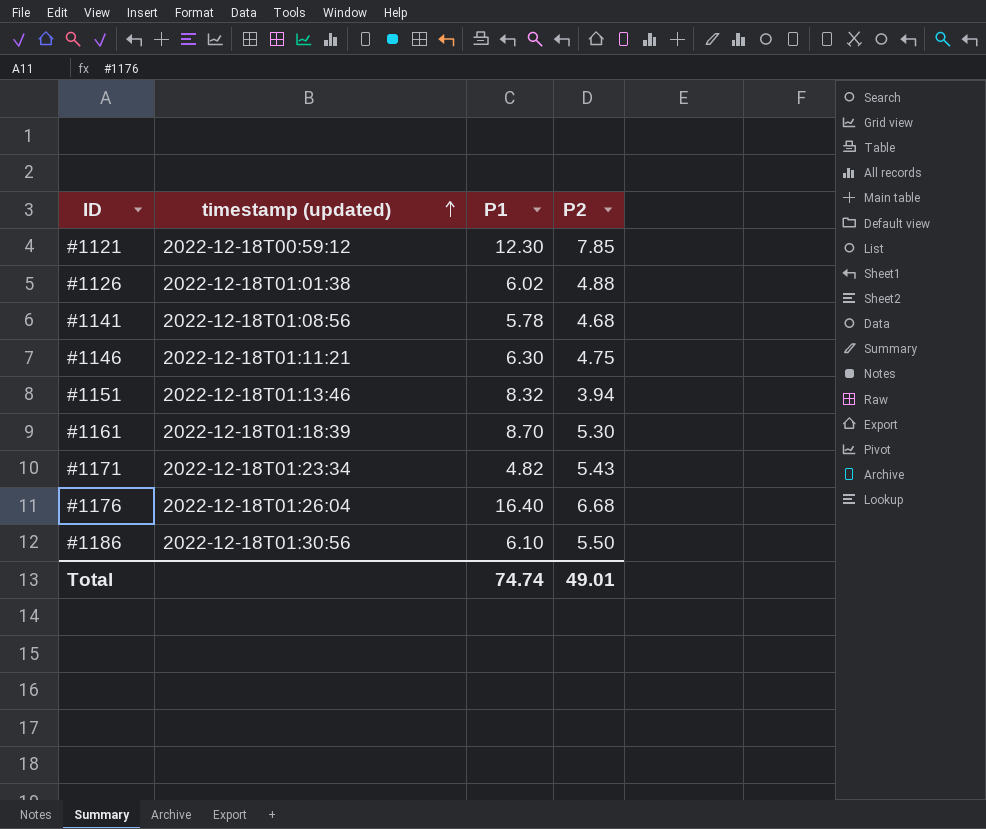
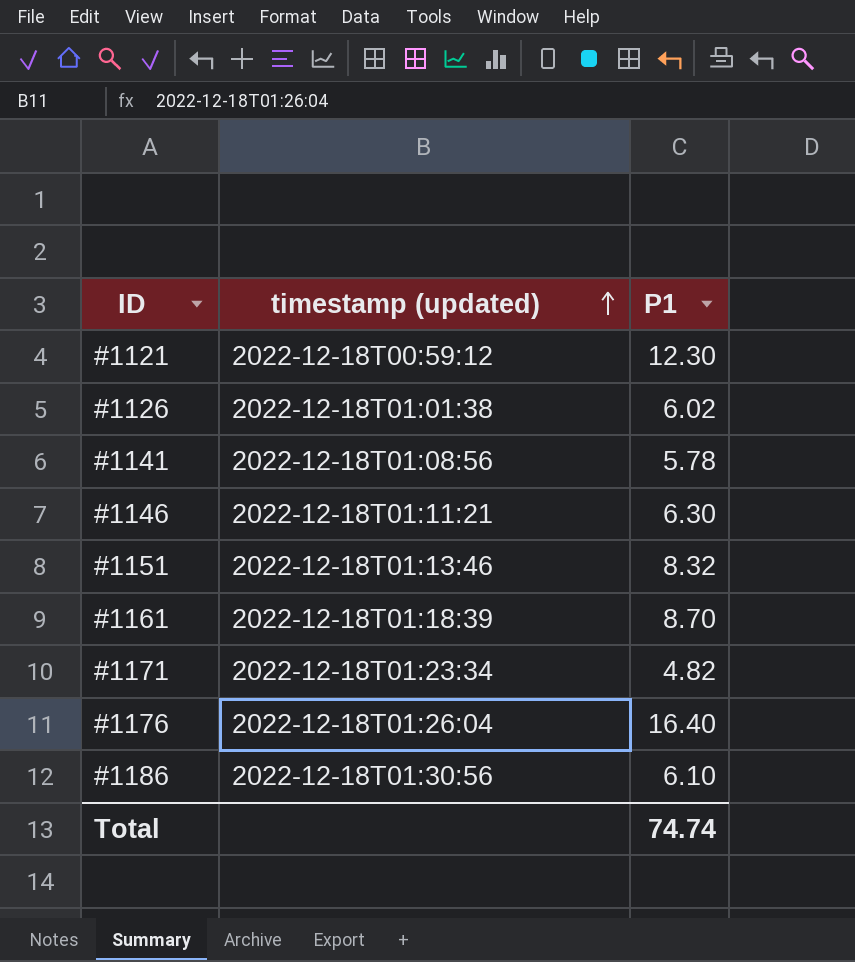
column P2 | position: 4 -> none

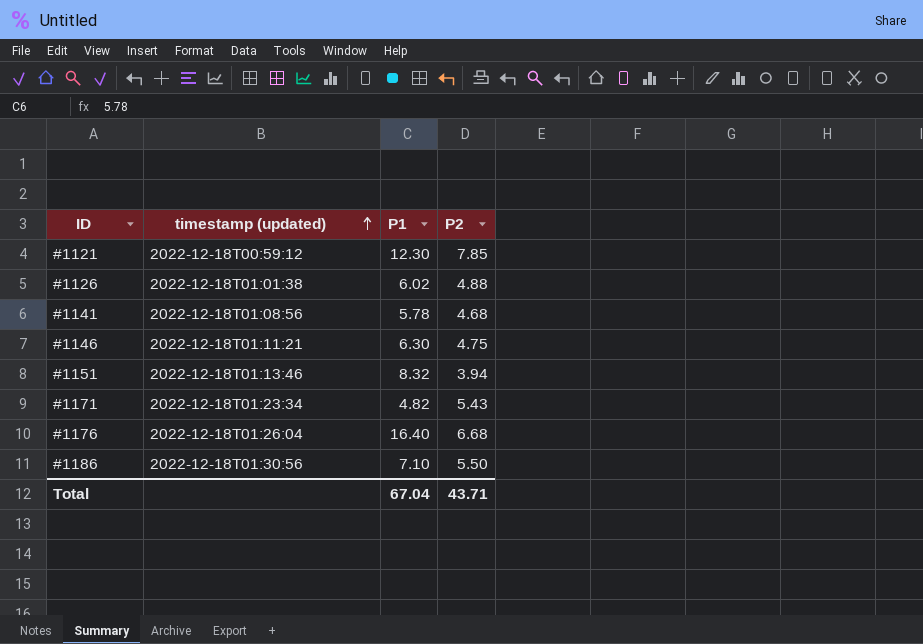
column P2 | position: none -> 4
row #1161: 2022-12-18T01:18:39 | 8.70 -> none
#1186 | P1: 6.10 -> 7.10
Total | P1: 74.74 -> 67.04

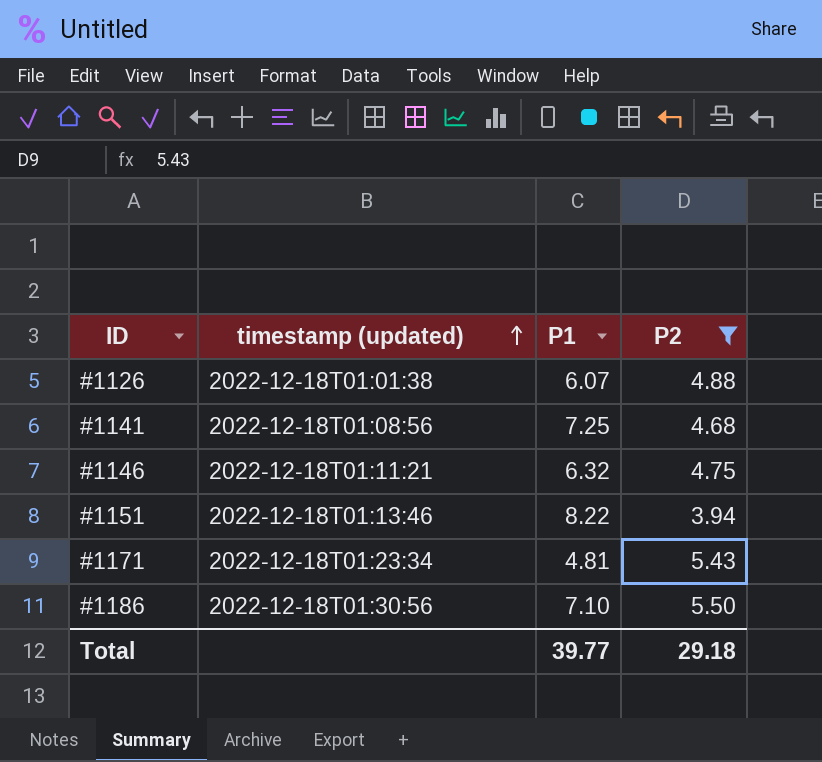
filter: none -> P2 <= 5.50
#1126 | P1: 6.02 -> 6.07
#1141 | P1: 5.78 -> 7.25
#1146 | P1: 6.30 -> 6.32
#1151 | P1: 8.32 -> 8.22
#1171 | P1: 4.82 -> 4.81
Total | P1: 67.04 -> 39.77
Total | P2: 43.71 -> 29.18

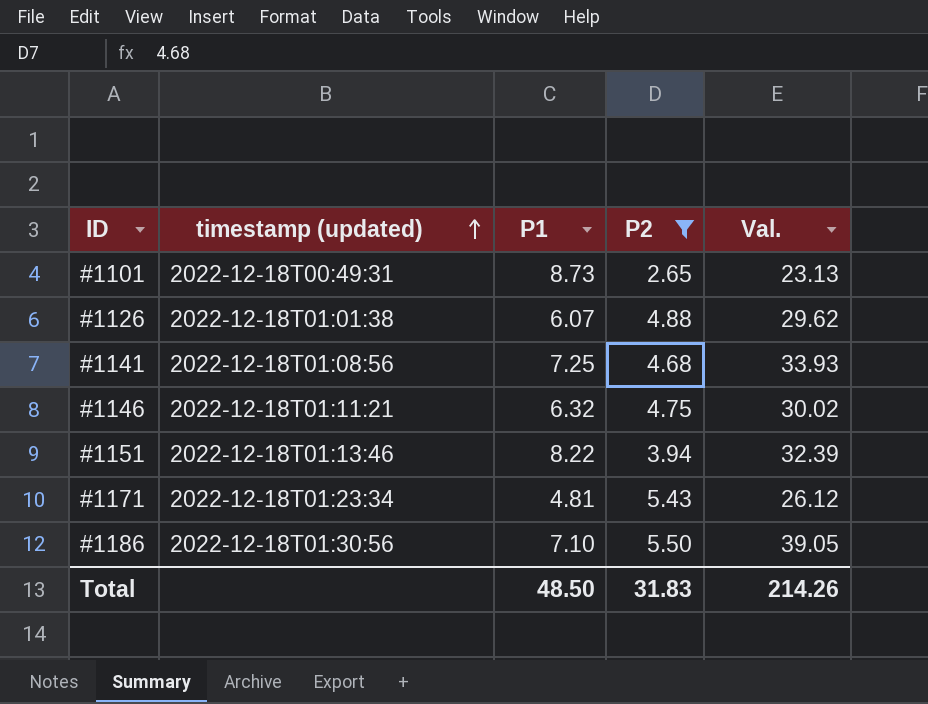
column Val. | formula: none -> [P1] * [P2]
row #1101: none -> 2022-12-18T00:49:31 | 8.73 | 2.65 | 23.13
Total | P1: 39.77 -> 48.50
Total | P2: 29.18 -> 31.83

